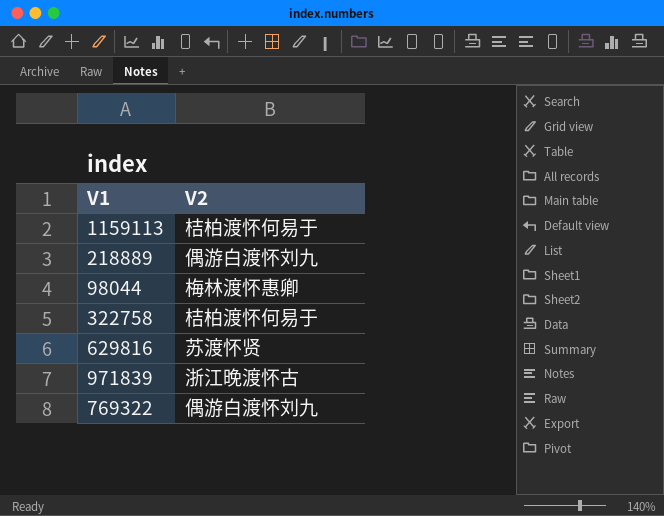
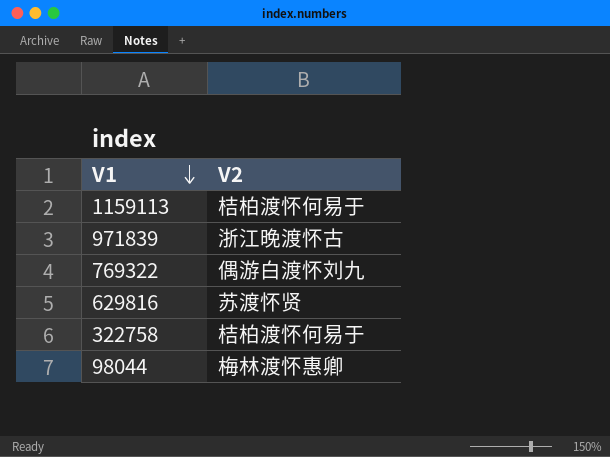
row order: none -> V1 descending
row 218889: 偶游白渡怀刘九 -> none

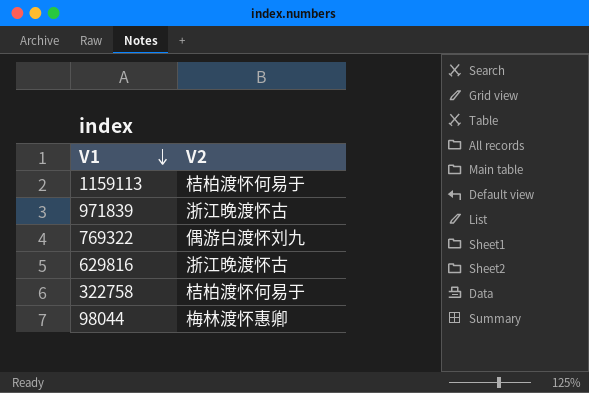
629816 | V2: 苏渡怀贤 -> 浙江晚渡怀古

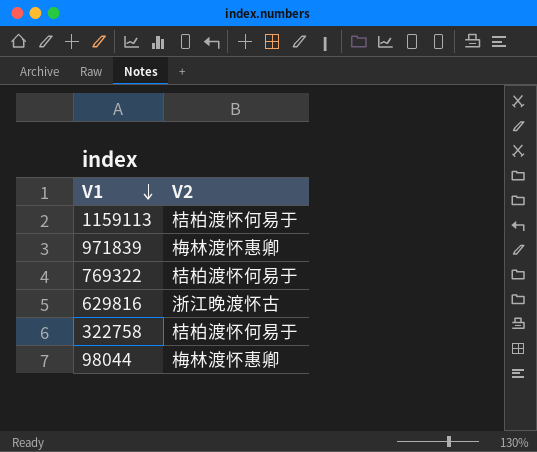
971839 | V2: 浙江晚渡怀古 -> 梅林渡怀惠卿
769322 | V2: 偶游白渡怀刘九 -> 桔柏渡怀何易于

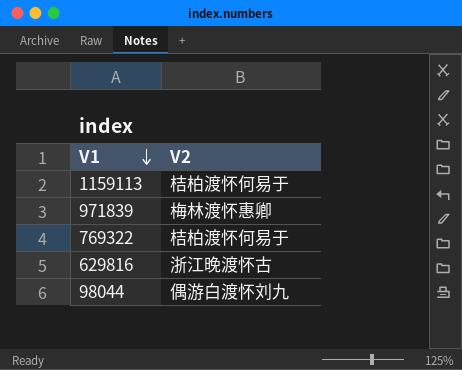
row 322758: 桔柏渡怀何易于 -> none
98044 | V2: 梅林渡怀惠卿 -> 偶游白渡怀刘九

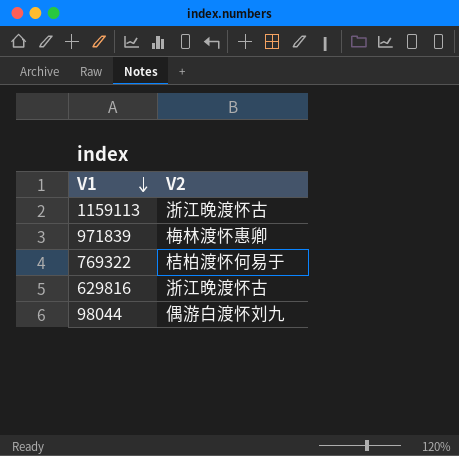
1159113 | V2: 桔柏渡怀何易于 -> 浙江晚渡怀古

